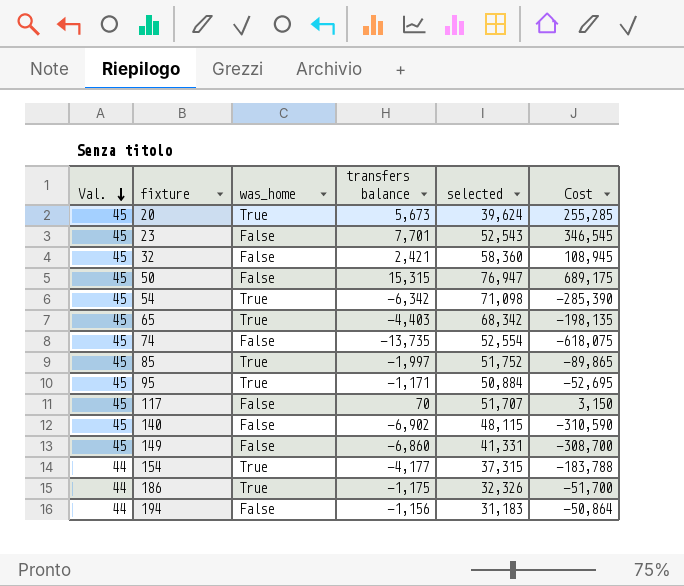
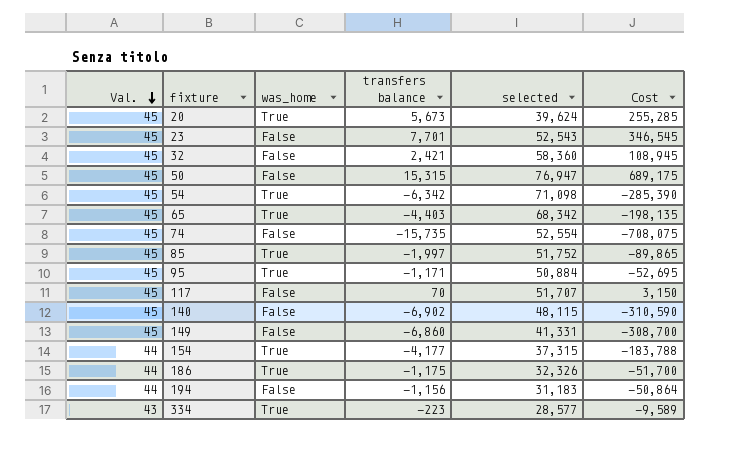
74 | transfers balance: -13,735 -> -15,735
74 | Cost: -618,075 -> -708,075
row 334: none -> 43 | True | -223 | 28,577 | -9,589

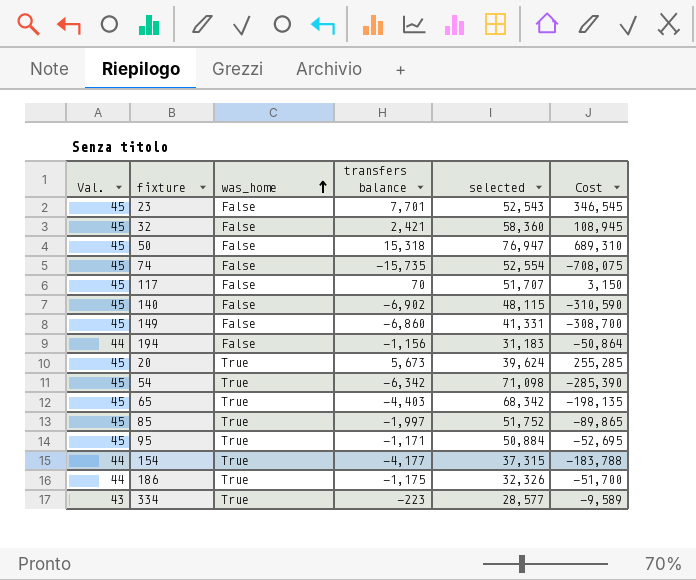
row order: Val. descending -> was_home ascending
50 | transfers balance: 15,315 -> 15,318
50 | Cost: 689,175 -> 689,310

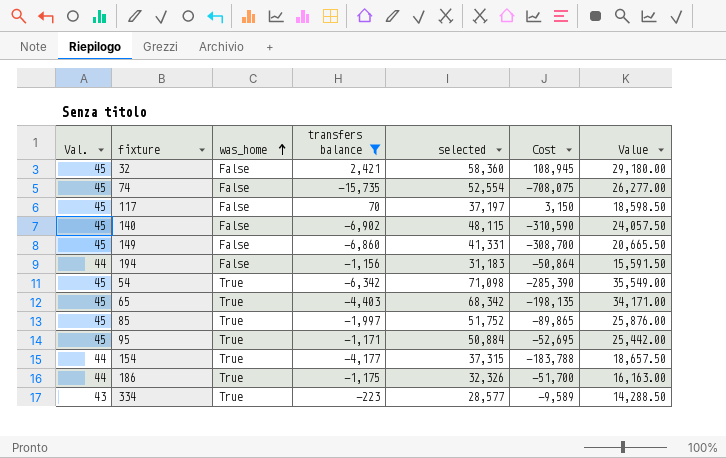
filter: none -> transfers balance <= 2,421
column Value | formula: none -> [selected] * 0.5
117 | selected: 51,707 -> 37,197

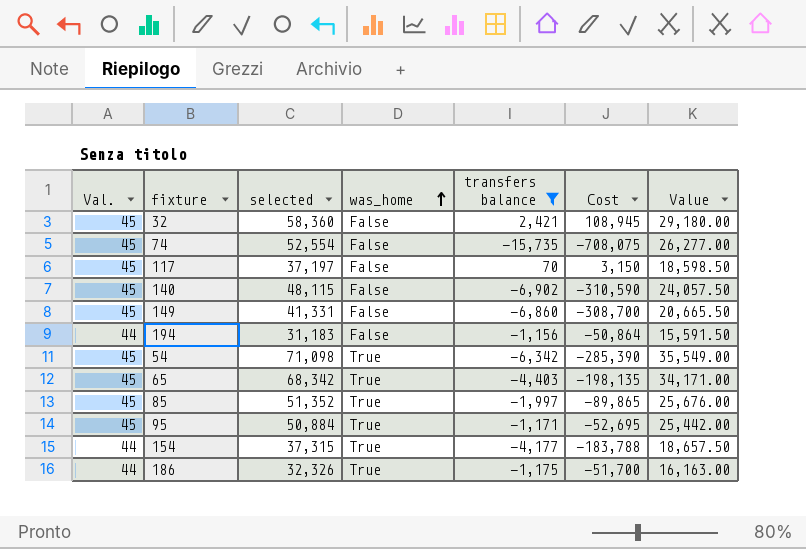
column selected | position: 5 -> 3
row 334: 43 | True | -223 | 28,577 | -9,589 | 14,288.50 -> none
85 | selected: 51,752 -> 51,352
85 | Value: 25,876.00 -> 25,676.00

